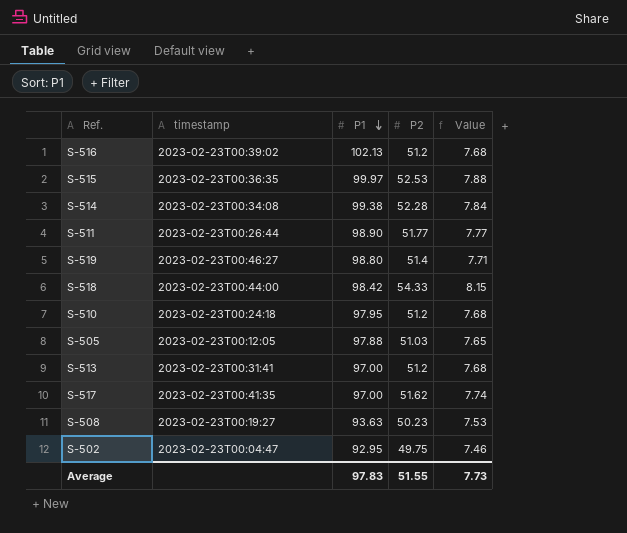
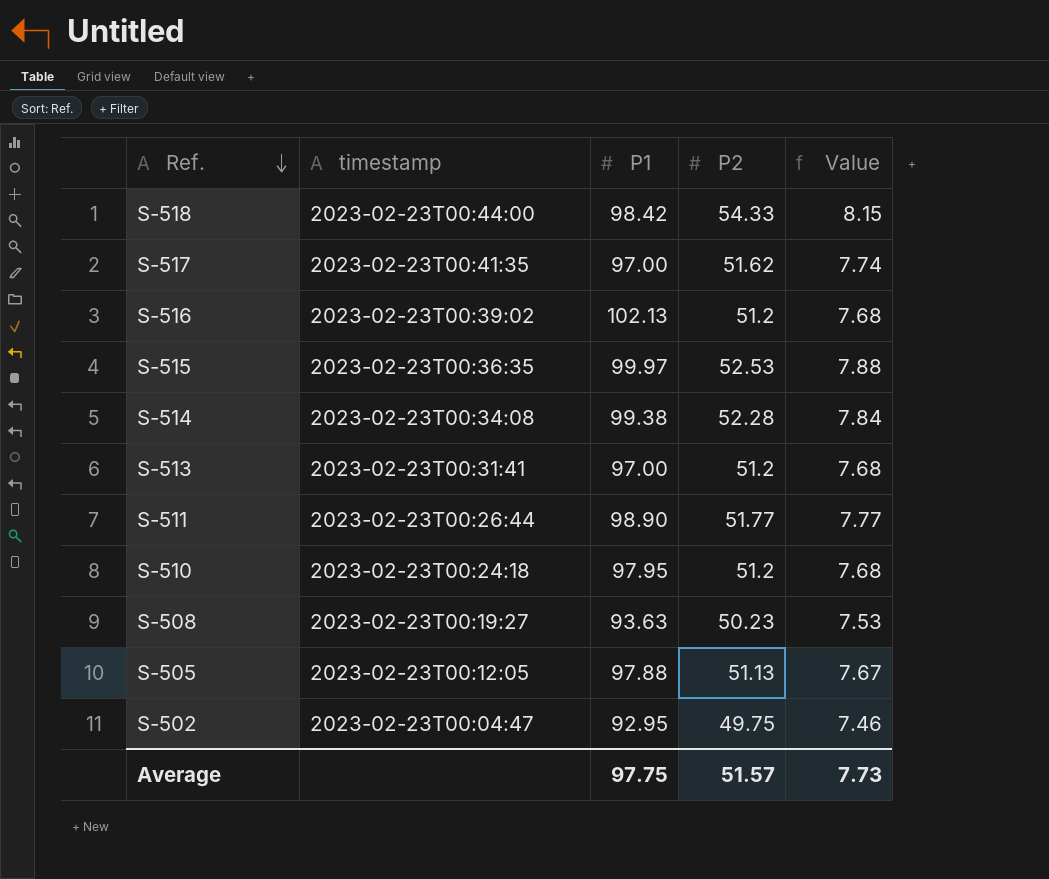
row order: P1 descending -> Ref. descending
row S-519: 2023-02-23T00:46:27 | 98.80 | 51.4 | 7.71 -> none
S-505 | P2: 51.03 -> 51.13
S-505 | Value: 7.65 -> 7.67
Average | P1: 97.83 -> 97.75
Average | P2: 51.55 -> 51.57

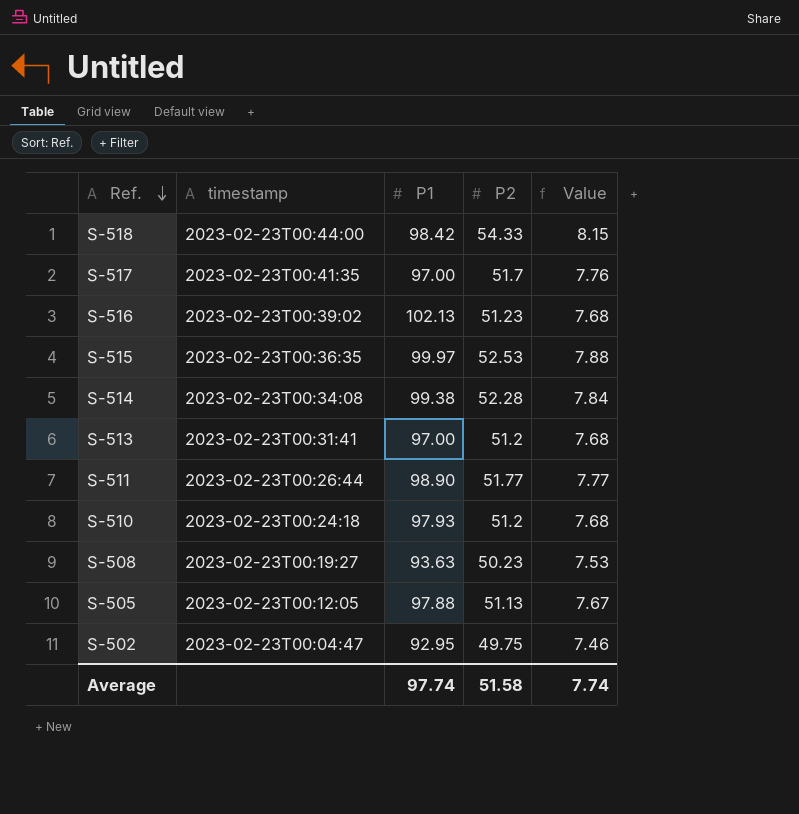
S-517 | P2: 51.62 -> 51.7
S-517 | Value: 7.74 -> 7.76
S-516 | P2: 51.2 -> 51.23
S-510 | P1: 97.95 -> 97.93
Average | P1: 97.75 -> 97.74
Average | P2: 51.57 -> 51.58
Average | Value: 7.73 -> 7.74

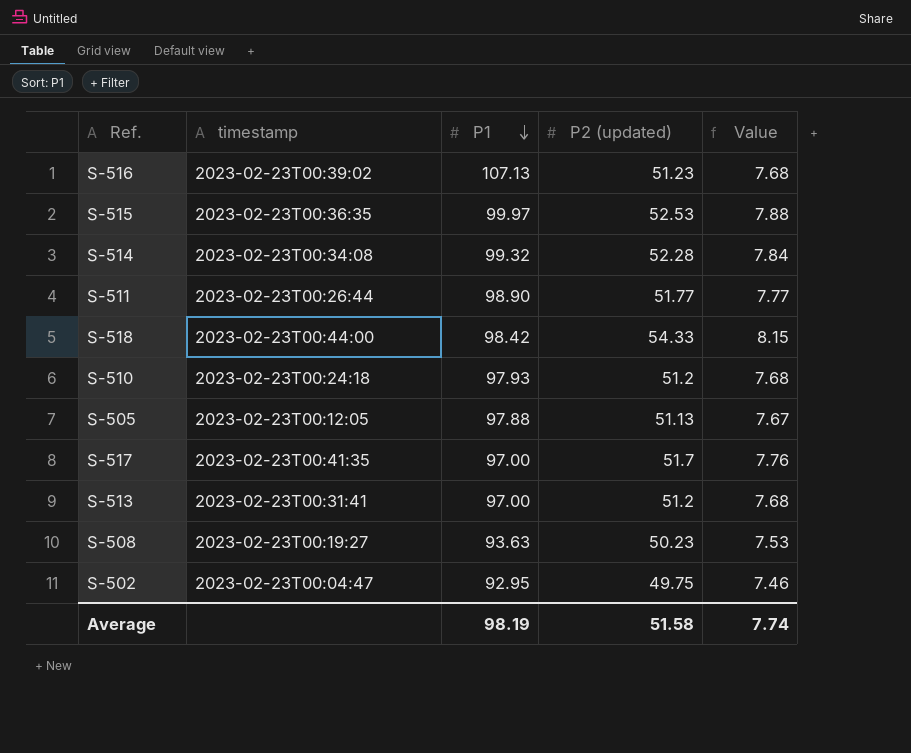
row order: Ref. descending -> P1 descending
column name: P2 -> P2 (updated)
S-516 | P1: 102.13 -> 107.13
S-514 | P1: 99.38 -> 99.32
Average | P1: 97.74 -> 98.19

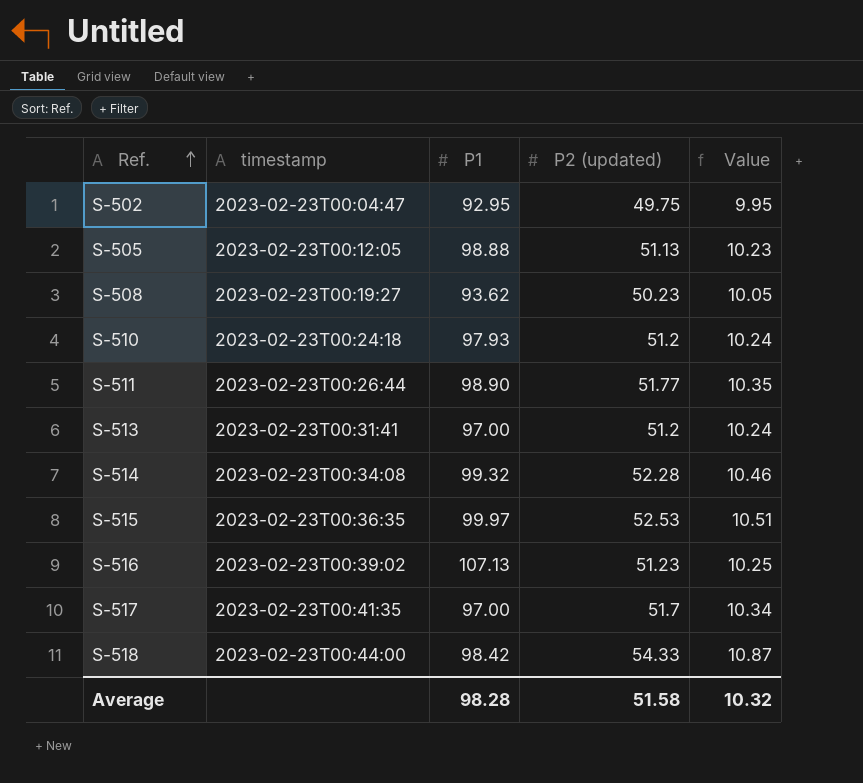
row order: P1 descending -> Ref. ascending
column Value | formula: [P2 (updated)] * 0.15 -> [P2 (updated)] * 0.2
S-505 | P1: 97.88 -> 98.88
S-508 | P1: 93.63 -> 93.62
Average | P1: 98.19 -> 98.28
Average | Value: 7.74 -> 10.32

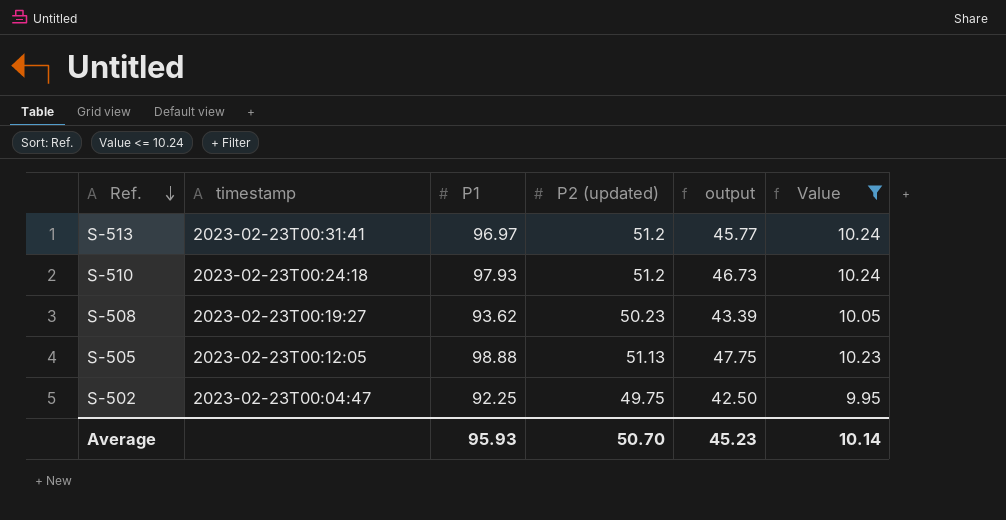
filter: none -> Value <= 10.24
row order: Ref. ascending -> Ref. descending
column output | formula: none -> [P1] - [P2 (updated)]
S-513 | P1: 97.00 -> 96.97
S-502 | P1: 92.95 -> 92.25
Average | P1: 98.28 -> 95.93
Average | P2 (updated): 51.58 -> 50.70
Average | Value: 10.32 -> 10.14

